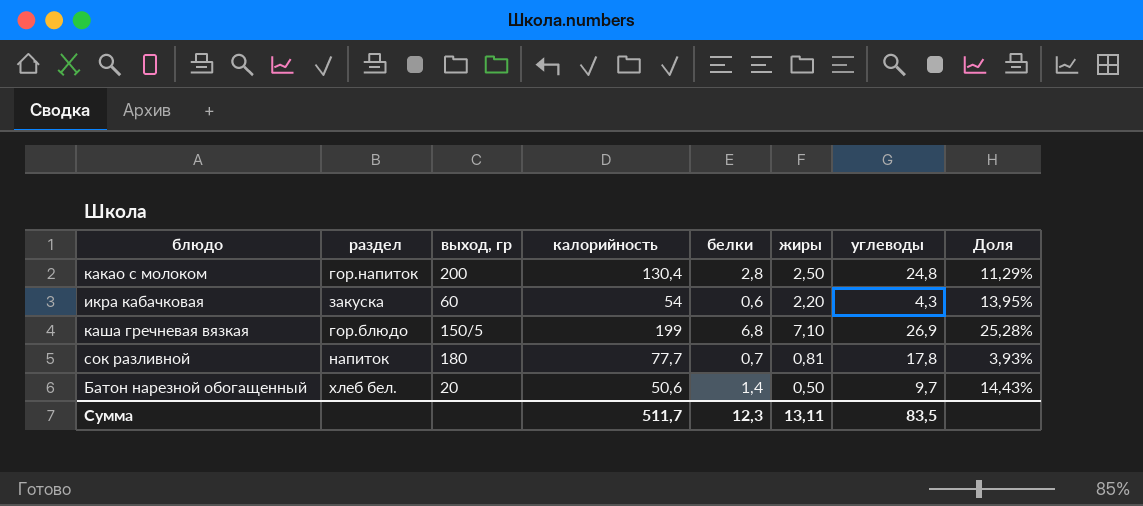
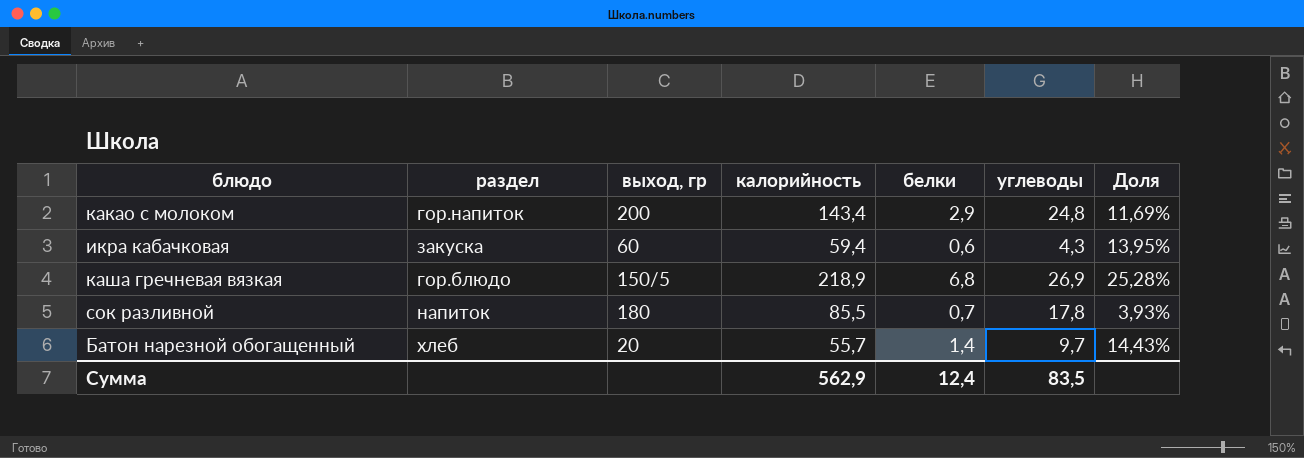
column жиры | position: 6 -> none
какао с молоком | калорийность: 130,4 -> 143,4
какао с молоком | белки: 2,8 -> 2,9
какао с молоком | Доля: 11,29% -> 11,69%
икра кабачковая | калорийность: 54 -> 59,4
каша гречневая вязкая | калорийность: 199 -> 218,9
сок разливной | калорийность: 77,7 -> 85,5
Батон нарезной обогащенный | раздел: хлеб бел. -> хлеб
Батон нарезной обогащенный | калорийность: 50,6 -> 55,7
Сумма | калорийность: 511,7 -> 562,9
Сумма | белки: 12,3 -> 12,4

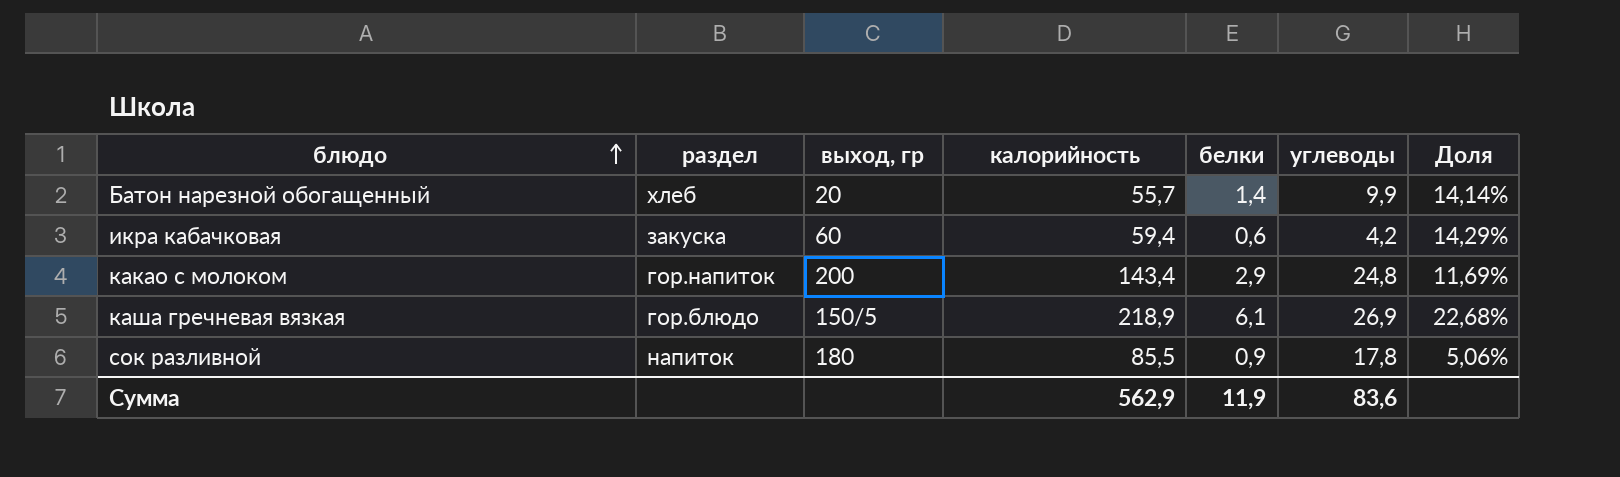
row order: none -> блюдо ascending
Батон нарезной обогащенный | углеводы: 9,7 -> 9,9
Батон нарезной обогащенный | Доля: 14,43% -> 14,14%
икра кабачковая | углеводы: 4,3 -> 4,2
икра кабачковая | Доля: 13,95% -> 14,29%
каша гречневая вязкая | белки: 6,8 -> 6,1
каша гречневая вязкая | Доля: 25,28% -> 22,68%
сок разливной | белки: 0,7 -> 0,9
сок разливной | Доля: 3,93% -> 5,06%
Сумма | белки: 12,4 -> 11,9
Сумма | углеводы: 83,5 -> 83,6

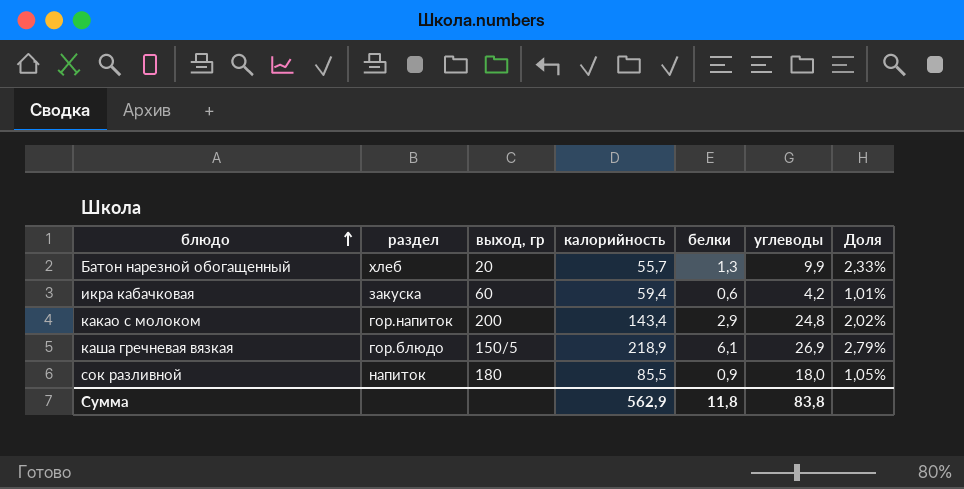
column Доля | formula: [белки] / [углеводы] -> [белки] / [калорийность]
Батон нарезной обогащенный | белки: 1,4 -> 1,3
сок разливной | углеводы: 17,8 -> 18,0
Сумма | белки: 11,9 -> 11,8
Сумма | углеводы: 83,6 -> 83,8

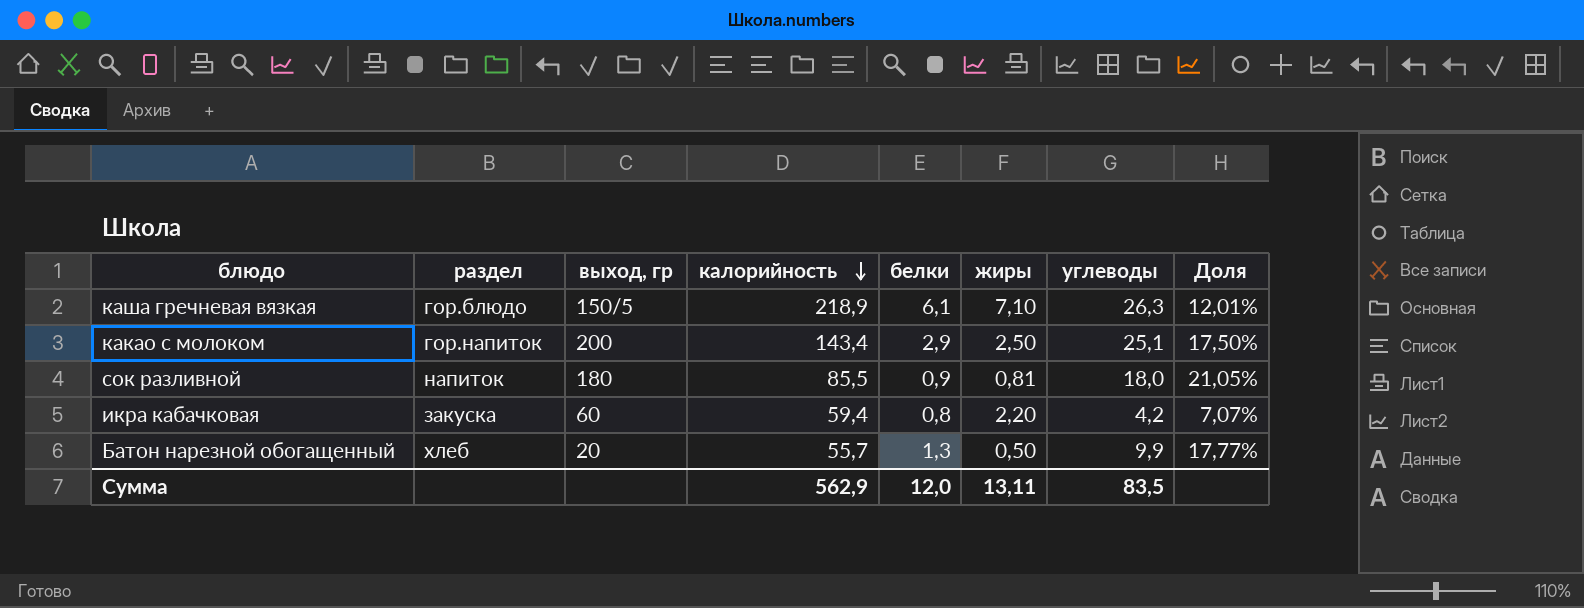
row order: блюдо ascending -> калорийность descending
column жиры | position: none -> 6
column Доля | formula: [белки] / [калорийность] -> [углеводы] / [калорийность]
каша гречневая вязкая | углеводы: 26,9 -> 26,3
какао с молоком | углеводы: 24,8 -> 25,1
икра кабачковая | белки: 0,6 -> 0,8
Сумма | белки: 11,8 -> 12,0
Сумма | углеводы: 83,8 -> 83,5

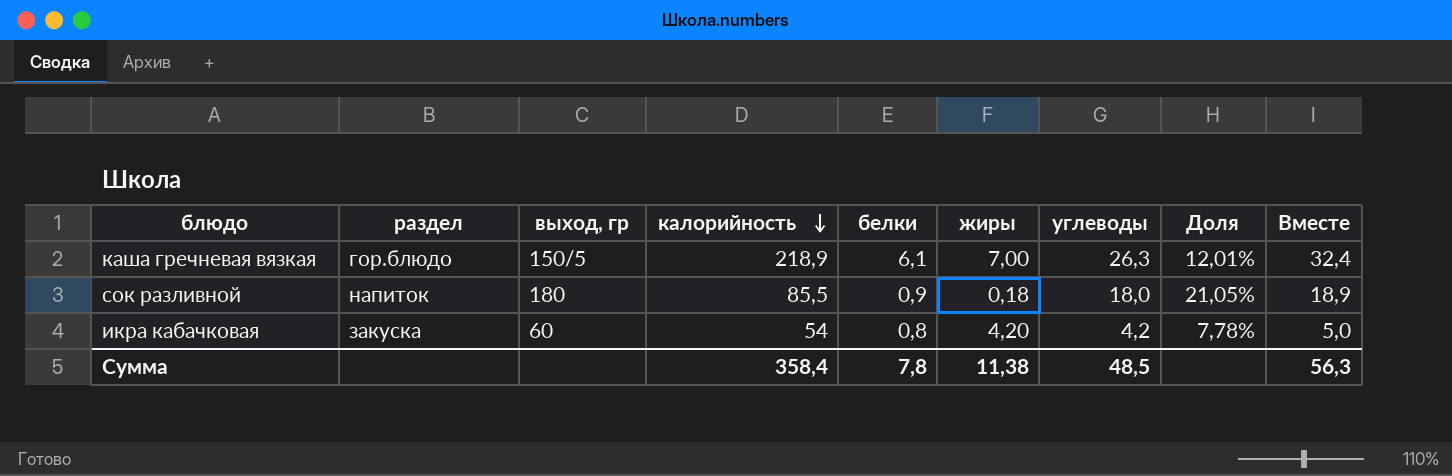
column Вместе | formula: none -> [белки] + [углеводы]
row какао с молоком: гор.напиток | 200 | 143,4 | 2,9 | 2,50 | 25,1 | 17,50% -> none
row Батон нарезной обогащенный: хлеб | 20 | 55,7 | 1,3 | 0,50 | 9,9 | 17,77% -> none
каша гречневая вязкая | жиры: 7,10 -> 7,00
сок разливной | жиры: 0,81 -> 0,18
икра кабачковая | калорийность: 59,4 -> 54
икра кабачковая | жиры: 2,20 -> 4,20
икра кабачковая | Доля: 7,07% -> 7,78%
Сумма | калорийность: 562,9 -> 358,4
Сумма | белки: 12,0 -> 7,8
Сумма | жиры: 13,11 -> 11,38
Сумма | углеводы: 83,5 -> 48,5

